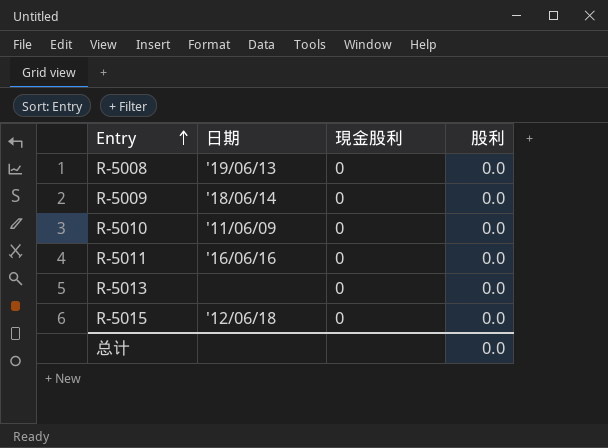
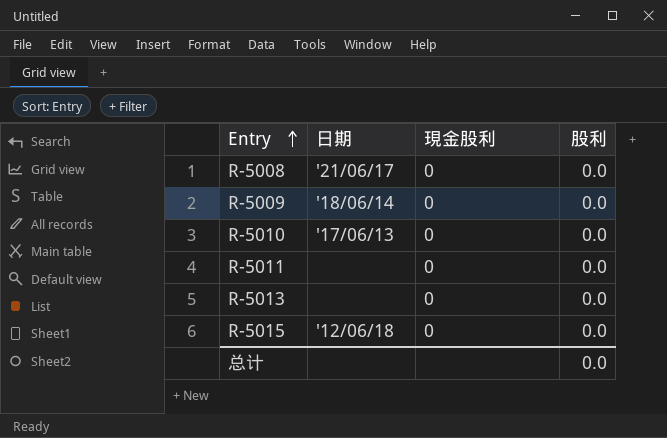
R-5008 | 日期: '19/06/13 -> '21/06/17
R-5010 | 日期: '11/06/09 -> '17/06/13
R-5011 | 日期: '16/06/16 -> none

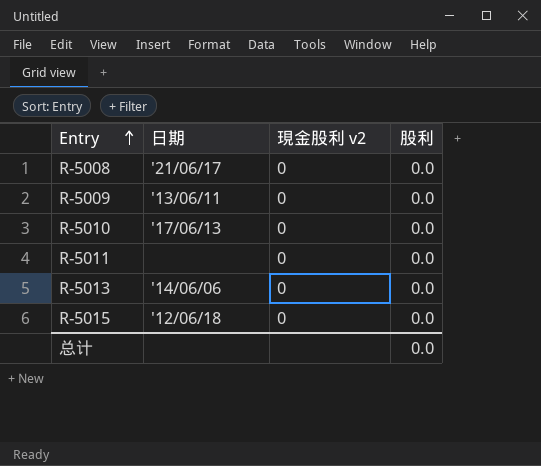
column name: 現金股利 -> 現金股利 v2
R-5009 | 日期: '18/06/14 -> '13/06/11
R-5013 | 日期: none -> '14/06/06

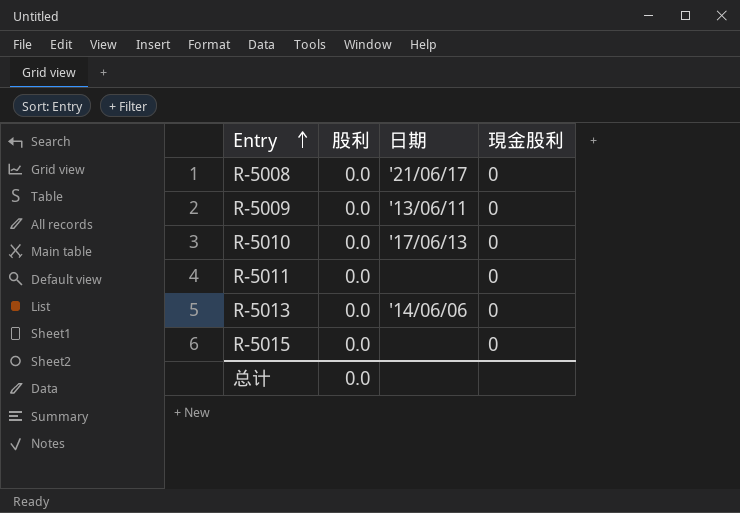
column 股利 | position: 4 -> 2
column name: 現金股利 v2 -> 現金股利
R-5015 | 日期: '12/06/18 -> none

